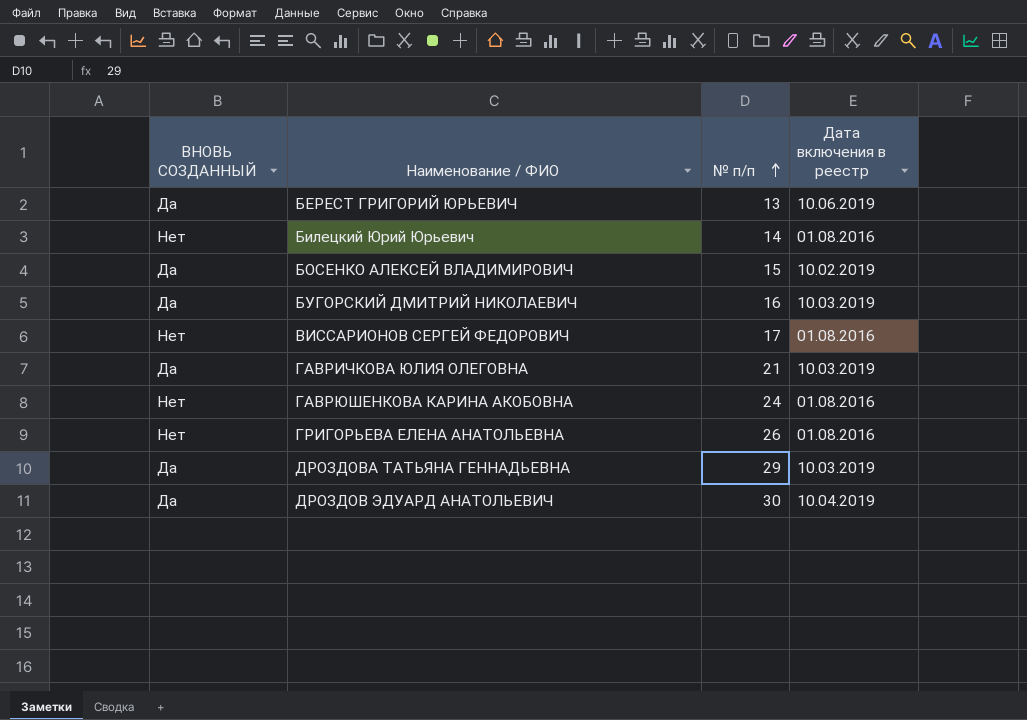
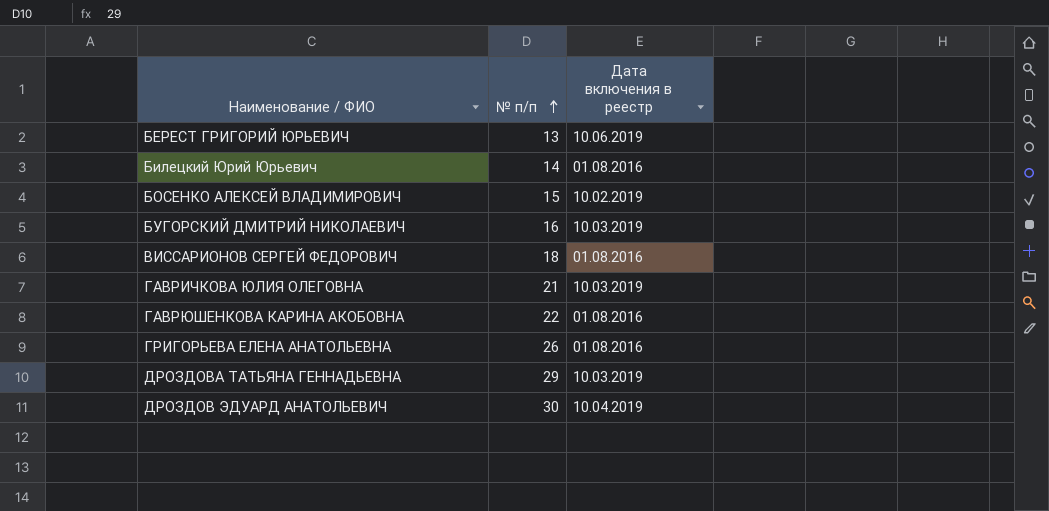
column ВНОВЬ СОЗДАННЫЙ | position: 1 -> none
ВИССАРИОНОВ СЕРГЕЙ ФЕДОРОВИЧ | № п/п: 17 -> 18
ГАВРЮШЕНКОВА КАРИНА АКОБОВНА | № п/п: 24 -> 22

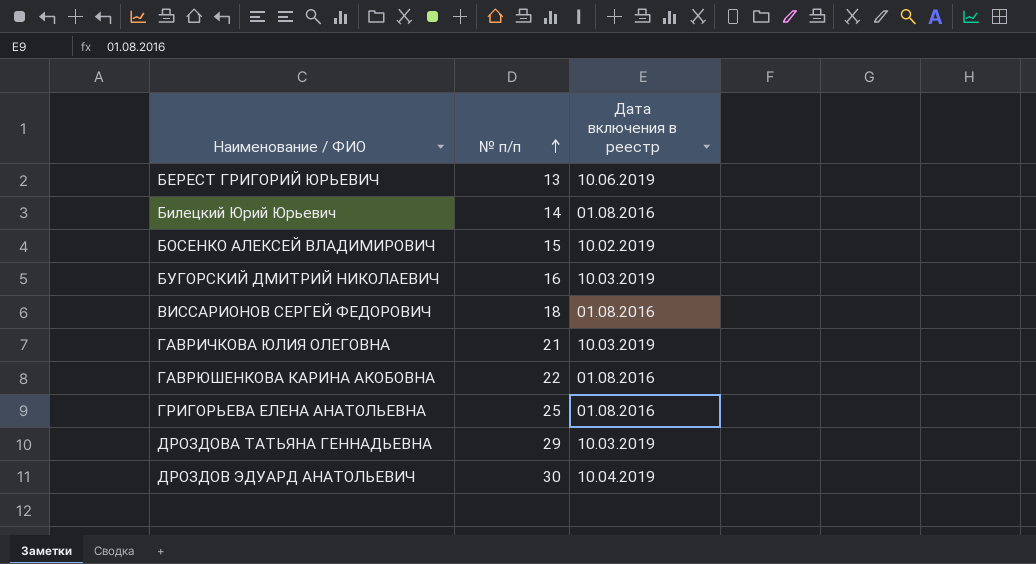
ГРИГОРЬЕВА ЕЛЕНА АНАТОЛЬЕВНА | № п/п: 26 -> 25

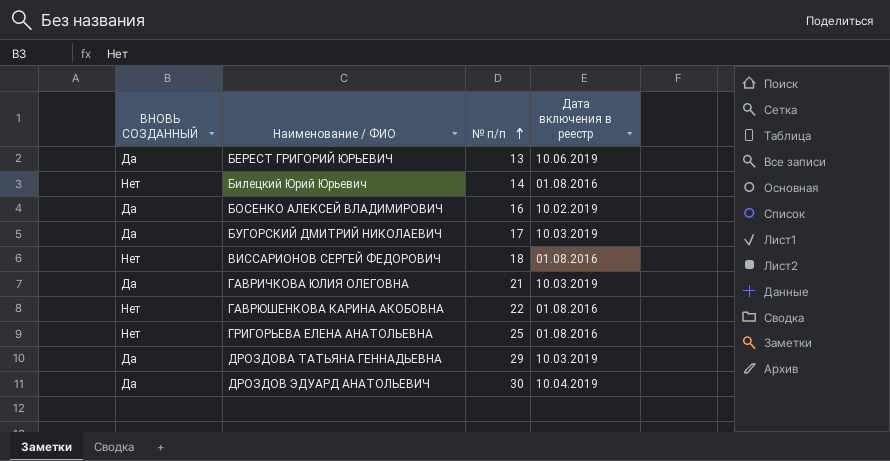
column ВНОВЬ СОЗДАННЫЙ | position: none -> 1
БОСЕНКО АЛЕКСЕЙ ВЛАДИМИРОВИЧ | № п/п: 15 -> 16
БУГОРСКИЙ ДМИТРИЙ НИКОЛАЕВИЧ | № п/п: 16 -> 17

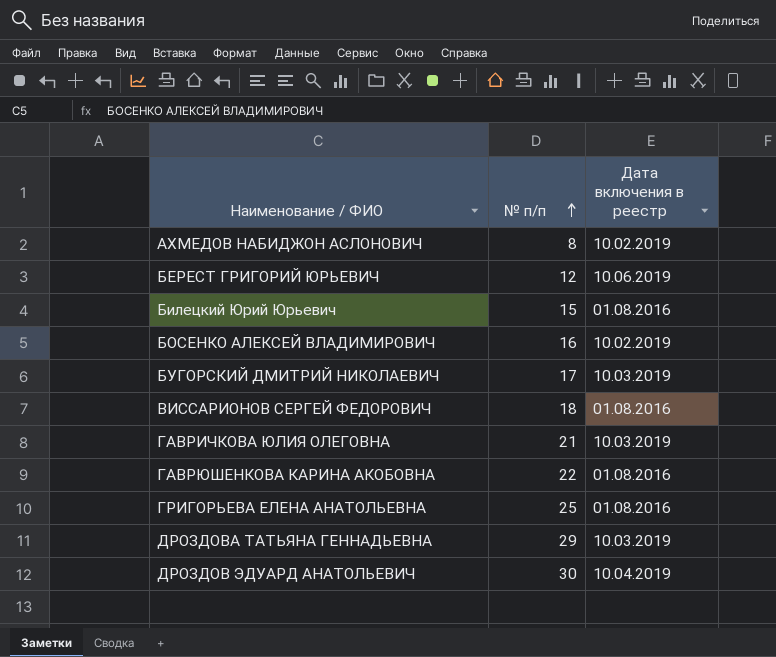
column ВНОВЬ СОЗДАННЫЙ | position: 1 -> none
row АХМЕДОВ НАБИДЖОН АСЛОНОВИЧ: none -> 8 | 10.02.2019
БЕРЕСТ ГРИГОРИЙ ЮРЬЕВИЧ | № п/п: 13 -> 12
Билецкий Юрий Юрьевич | № п/п: 14 -> 15

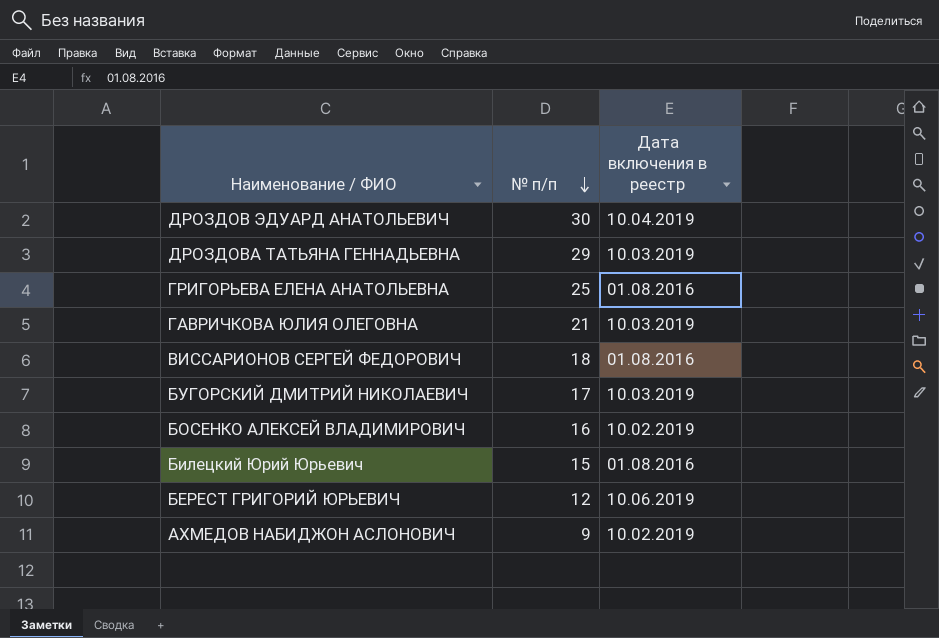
row order: № п/п ascending -> № п/п descending
row ГАВРЮШЕНКОВА КАРИНА АКОБОВНА: 22 | 01.08.2016 -> none
АХМЕДОВ НАБИДЖОН АСЛОНОВИЧ | № п/п: 8 -> 9

